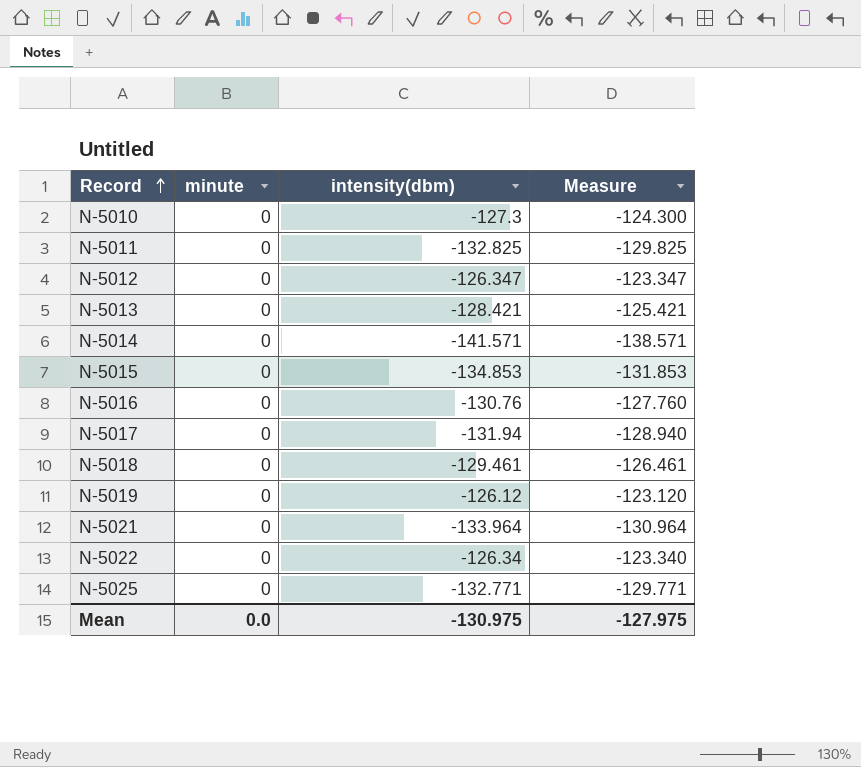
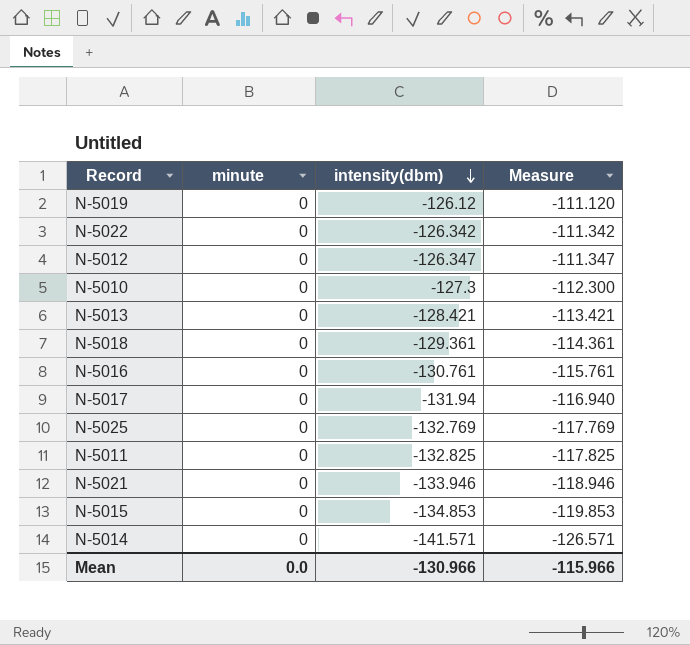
row order: Record ascending -> intensity(dbm) descending
column Measure | formula: [intensity(dbm)] + 3 -> [intensity(dbm)] + 15
N-5022 | intensity(dbm): -126.34 -> -126.342
N-5018 | intensity(dbm): -129.461 -> -129.361
N-5016 | intensity(dbm): -130.76 -> -130.761
N-5025 | intensity(dbm): -132.771 -> -132.769
N-5021 | intensity(dbm): -133.964 -> -133.946
Mean | intensity(dbm): -130.975 -> -130.966
Mean | Measure: -127.975 -> -115.966

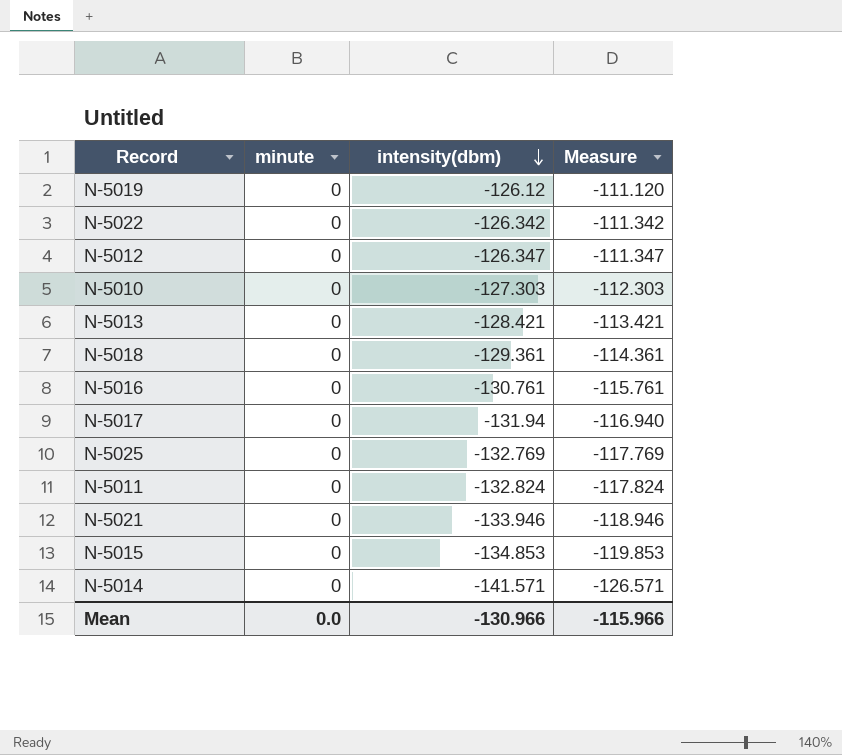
N-5010 | intensity(dbm): -127.3 -> -127.303
N-5010 | Measure: -112.300 -> -112.303
N-5011 | intensity(dbm): -132.825 -> -132.824
N-5011 | Measure: -117.825 -> -117.824

